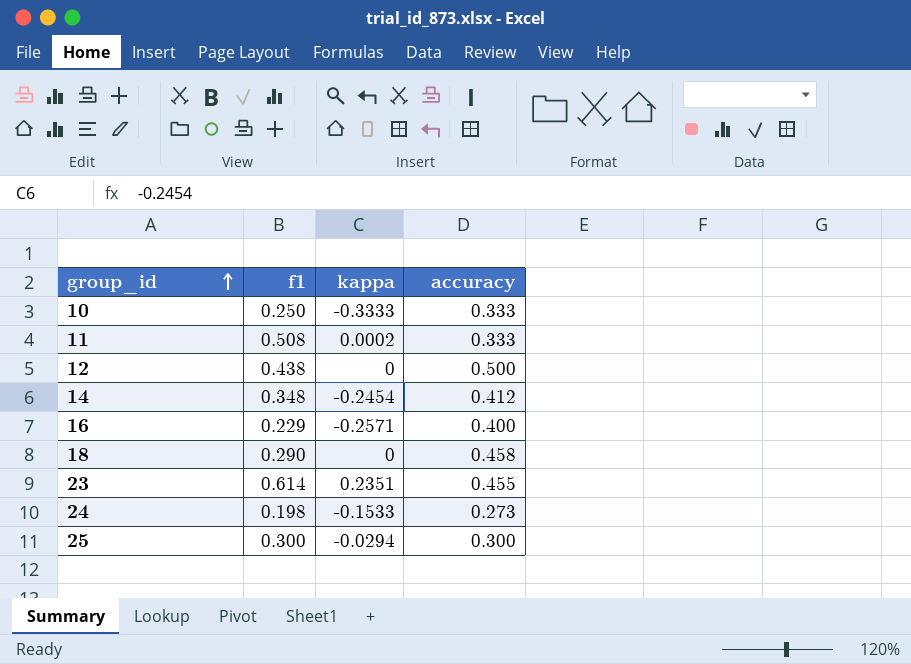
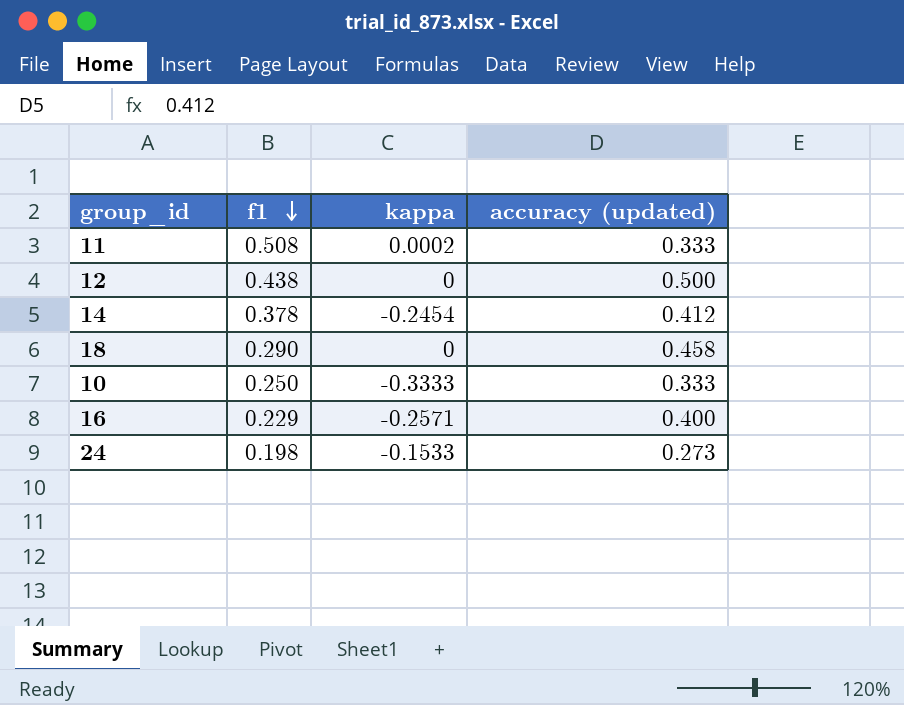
row order: group_id ascending -> f1 descending
column name: accuracy -> accuracy (updated)
row 23: 0.614 | 0.2351 | 0.455 -> none
row 25: 0.300 | -0.0294 | 0.300 -> none
14 | f1: 0.348 -> 0.378

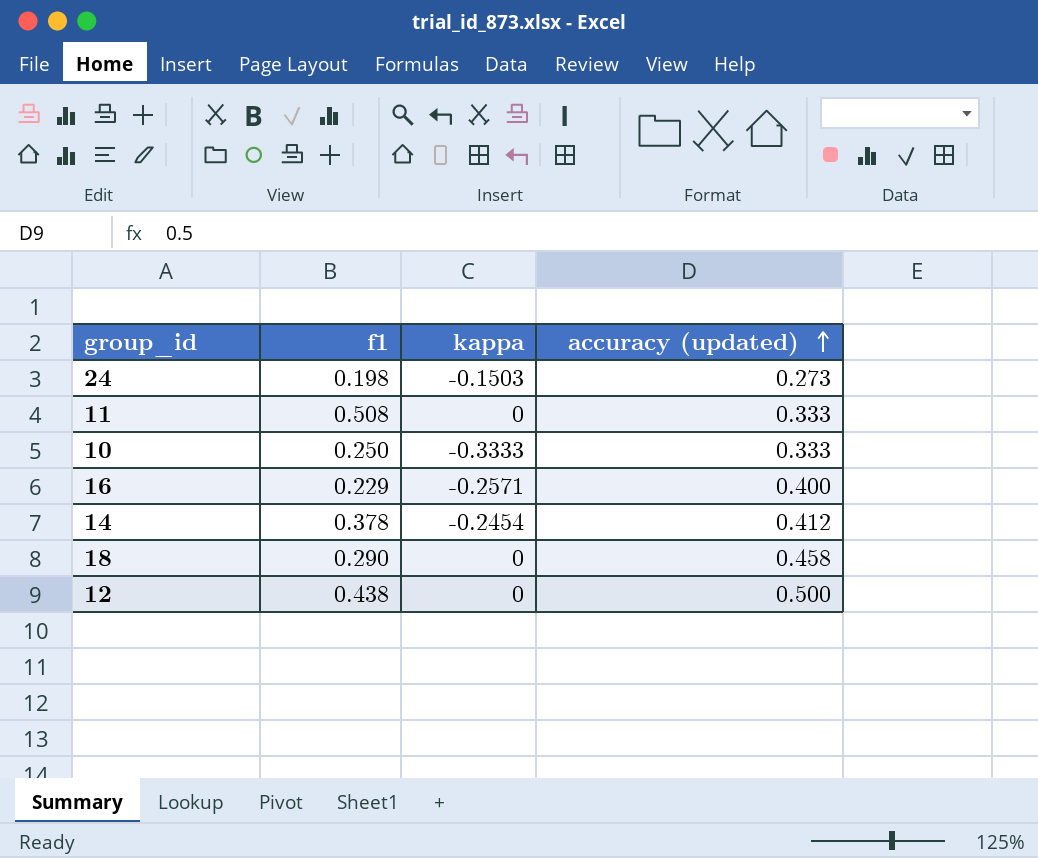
row order: f1 descending -> accuracy (updated) ascending
24 | kappa: -0.1533 -> -0.1503
11 | kappa: 0.0002 -> 0

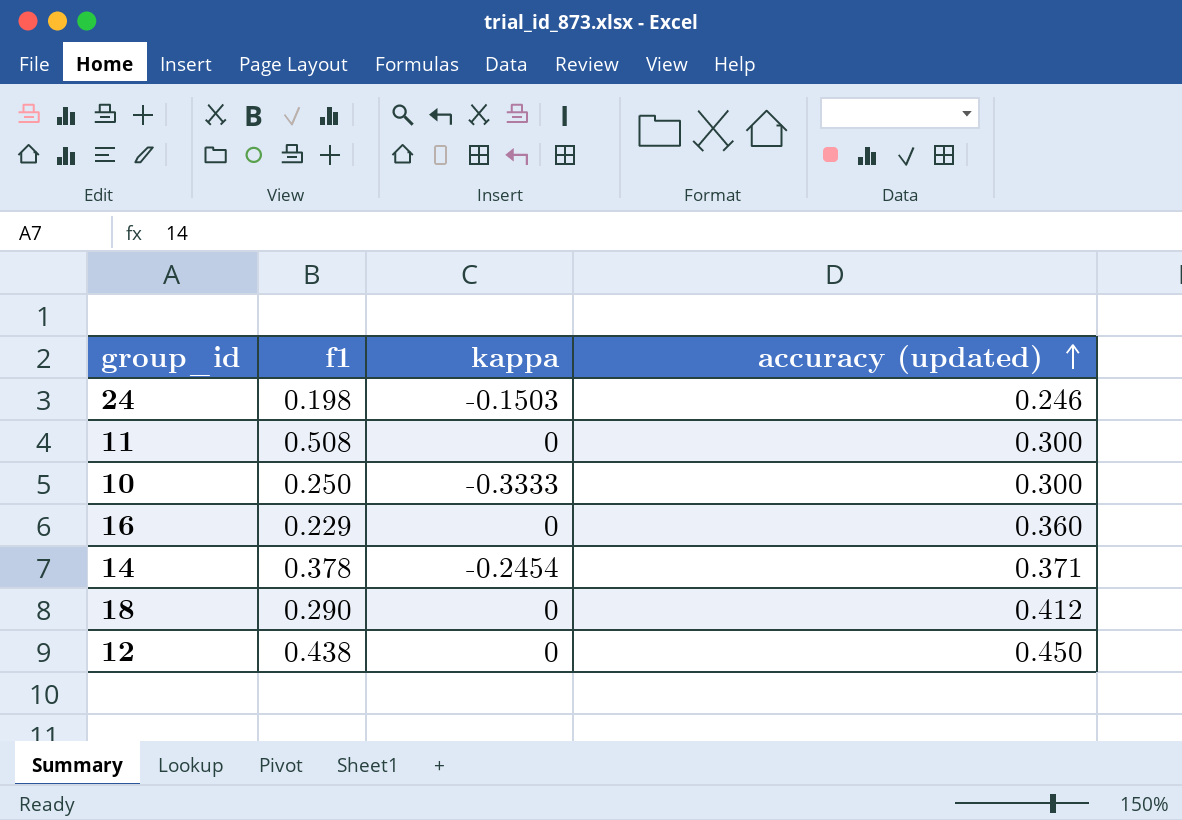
24 | accuracy (updated): 0.273 -> 0.246
11 | accuracy (updated): 0.333 -> 0.300
10 | accuracy (updated): 0.333 -> 0.300
16 | kappa: -0.2571 -> 0
16 | accuracy (updated): 0.400 -> 0.360
14 | accuracy (updated): 0.412 -> 0.371
18 | accuracy (updated): 0.458 -> 0.412
12 | accuracy (updated): 0.500 -> 0.450

